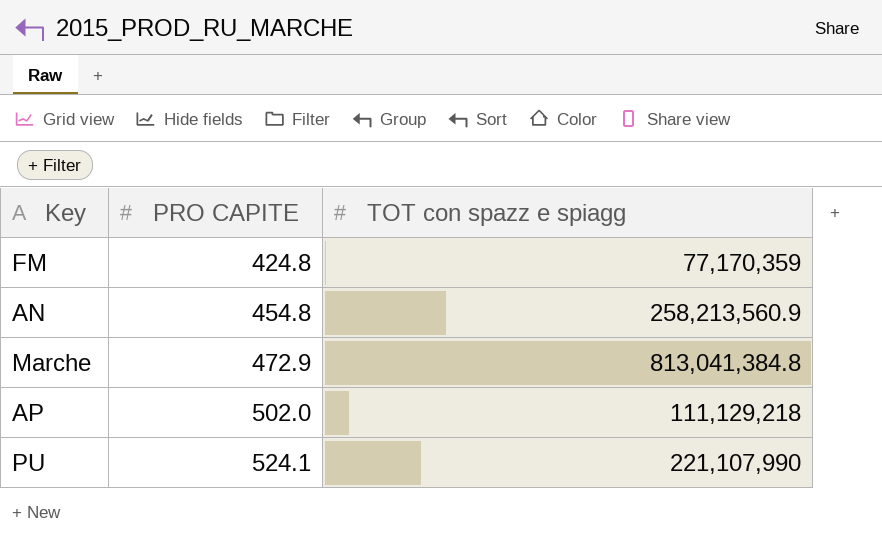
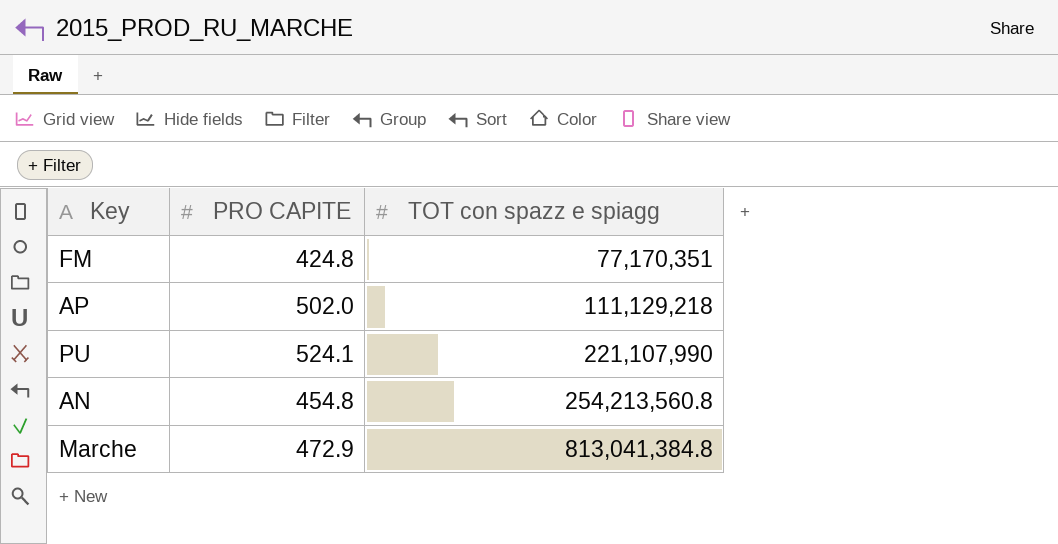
row order: PRO CAPITE ascending -> TOT con spazz e spiagg ascending
FM | TOT con spazz e spiagg: 77,170,359 -> 77,170,351
AN | TOT con spazz e spiagg: 258,213,560.9 -> 254,213,560.8

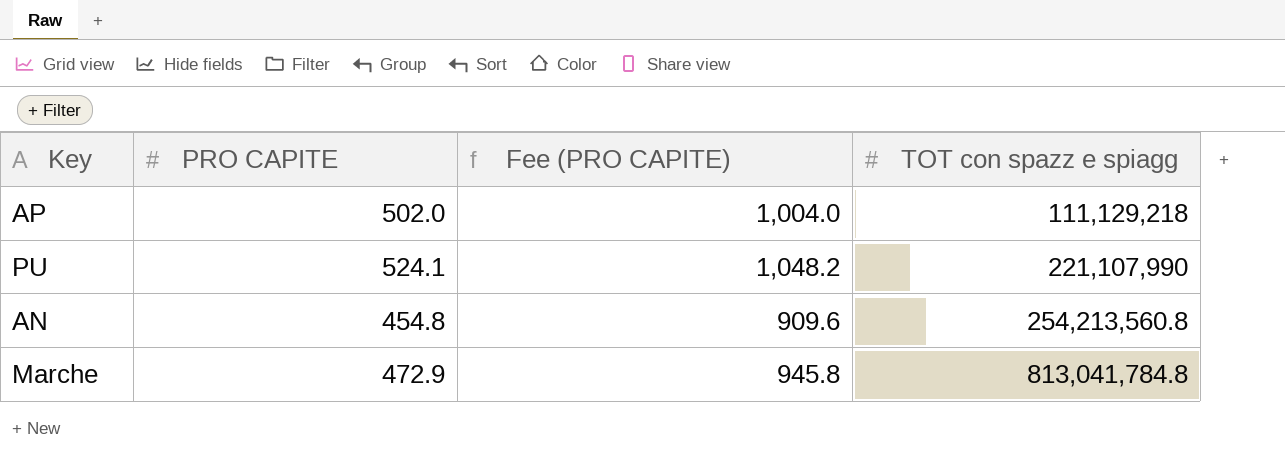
column Fee (PRO CAPITE) | formula: none -> [PRO CAPITE] * 2
row FM: 424.8 | 77,170,351 -> none
Marche | TOT con spazz e spiagg: 813,041,384.8 -> 813,041,784.8

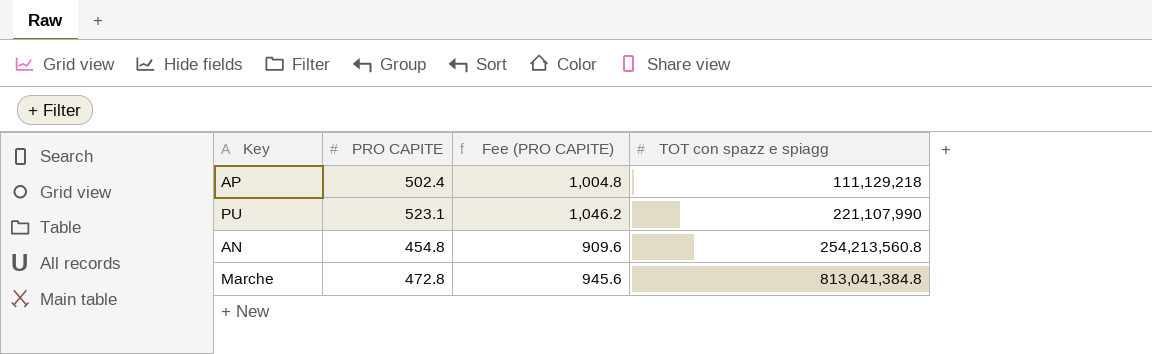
AP | PRO CAPITE: 502.0 -> 502.4
AP | Fee (PRO CAPITE): 1,004.0 -> 1,004.8
PU | PRO CAPITE: 524.1 -> 523.1
PU | Fee (PRO CAPITE): 1,048.2 -> 1,046.2
Marche | PRO CAPITE: 472.9 -> 472.8
Marche | Fee (PRO CAPITE): 945.8 -> 945.6
Marche | TOT con spazz e spiagg: 813,041,784.8 -> 813,041,384.8

